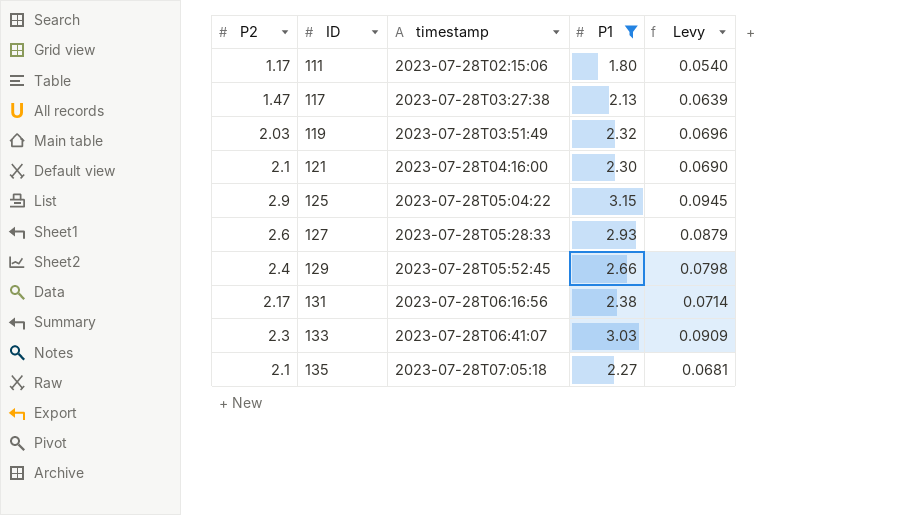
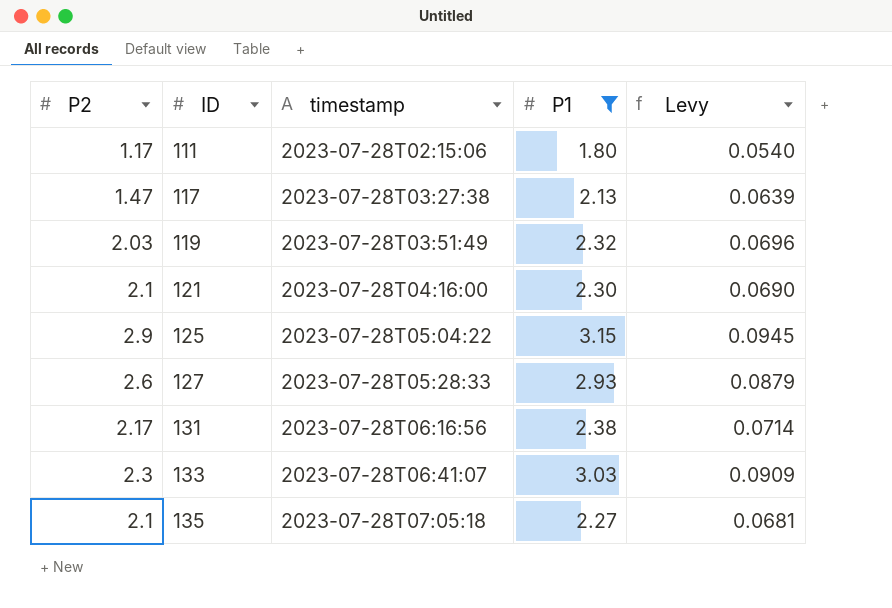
row 129: 2.4 | 2023-07-28T05:52:45 | 2.66 | 0.0798 -> none

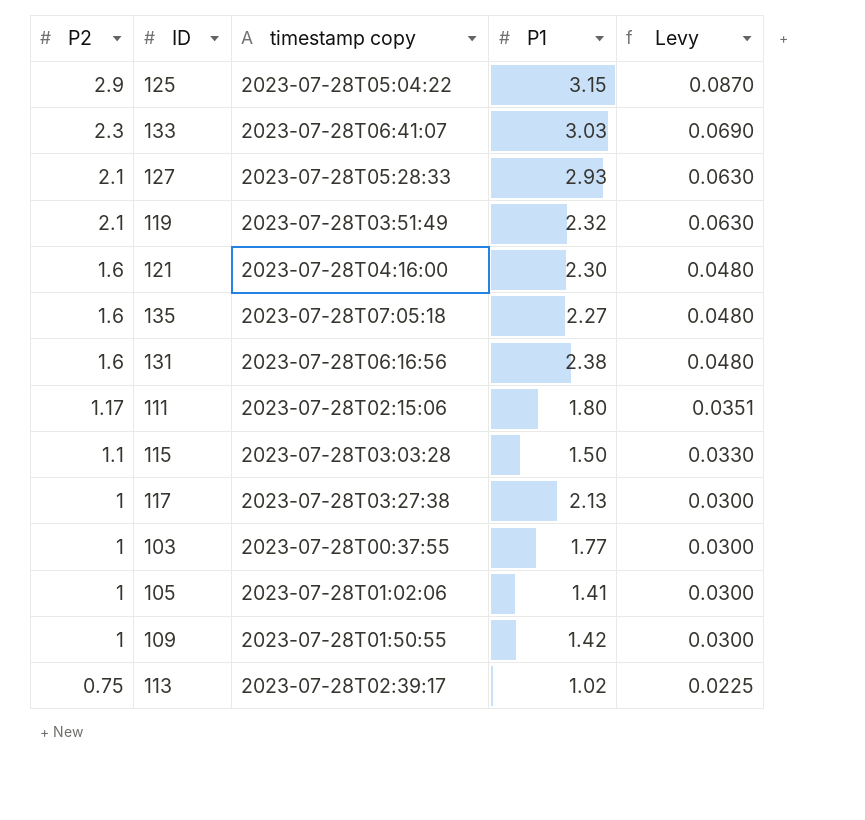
filter: P1 >= 1.80 -> none
row order: ID ascending -> P2 descending
column name: timestamp -> timestamp copy
column Levy | formula: [P1] * 0.03 -> [P2] * 0.03
127 | P2: 2.6 -> 2.1
119 | P2: 2.03 -> 2.1
121 | P2: 2.1 -> 1.6
135 | P2: 2.1 -> 1.6
131 | P2: 2.17 -> 1.6
117 | P2: 1.47 -> 1

